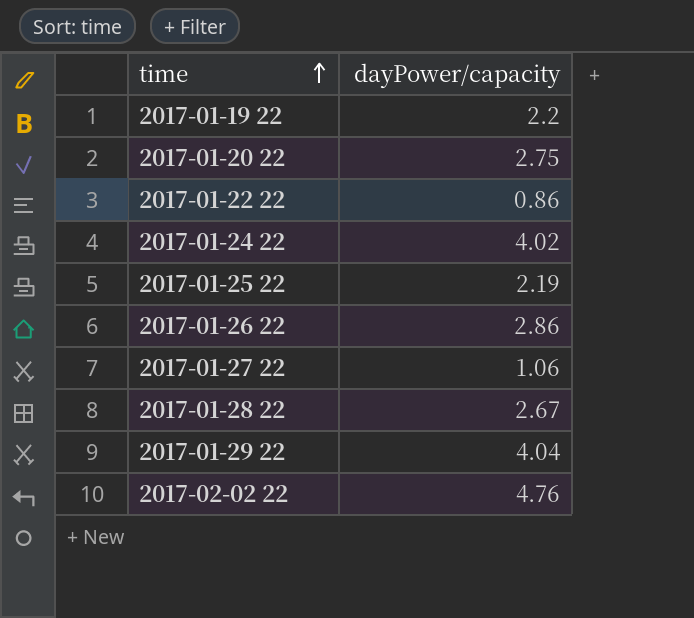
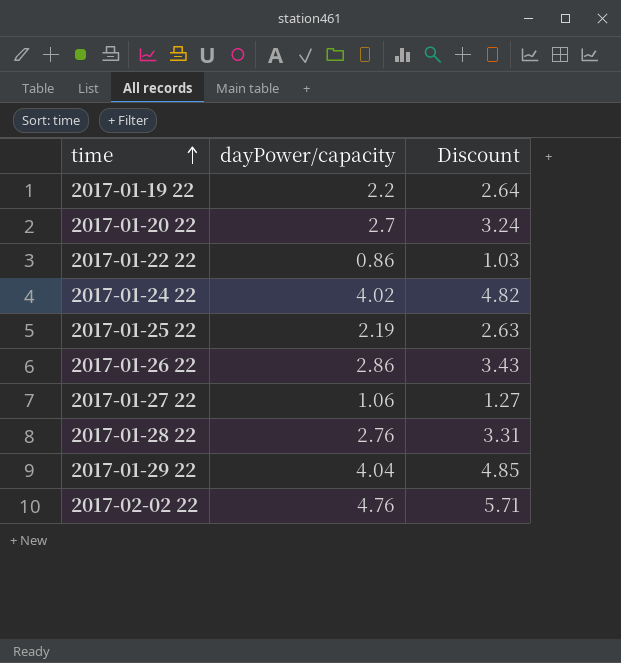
column Discount | formula: none -> [dayPower/capacity] * 1.2
2017-01-20 22 | dayPower/capacity: 2.75 -> 2.7
2017-01-28 22 | dayPower/capacity: 2.67 -> 2.76

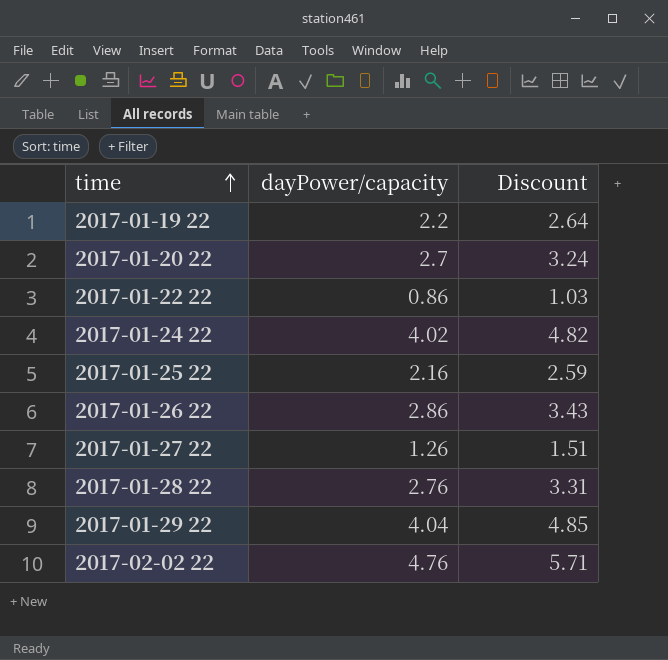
2017-01-25 22 | dayPower/capacity: 2.19 -> 2.16
2017-01-25 22 | Discount: 2.63 -> 2.59
2017-01-27 22 | dayPower/capacity: 1.06 -> 1.26
2017-01-27 22 | Discount: 1.27 -> 1.51

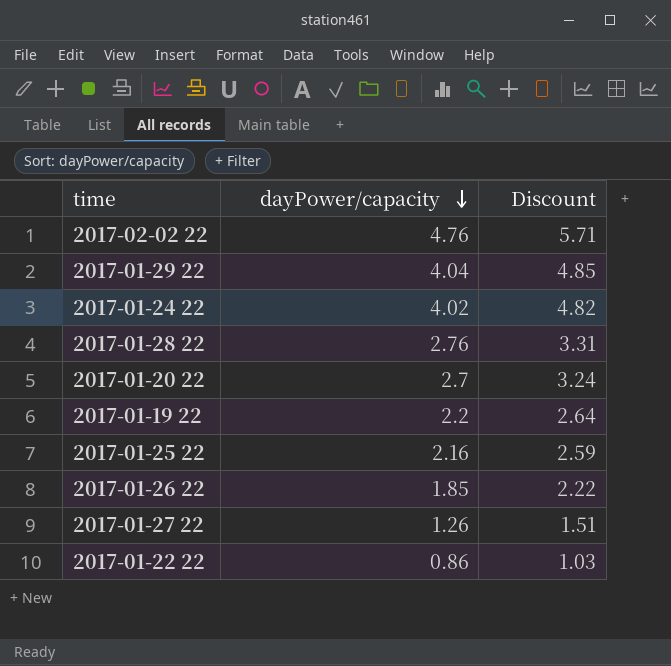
row order: time ascending -> dayPower/capacity descending
2017-01-26 22 | dayPower/capacity: 2.86 -> 1.85
2017-01-26 22 | Discount: 3.43 -> 2.22

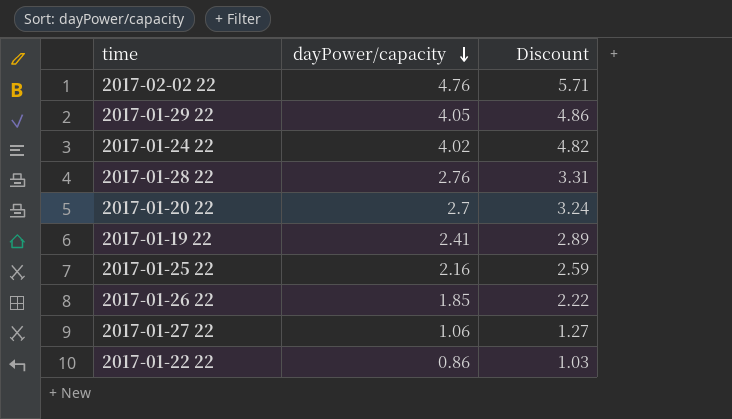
2017-01-29 22 | dayPower/capacity: 4.04 -> 4.05
2017-01-29 22 | Discount: 4.85 -> 4.86
2017-01-19 22 | dayPower/capacity: 2.2 -> 2.41
2017-01-19 22 | Discount: 2.64 -> 2.89
2017-01-27 22 | dayPower/capacity: 1.26 -> 1.06
2017-01-27 22 | Discount: 1.51 -> 1.27

